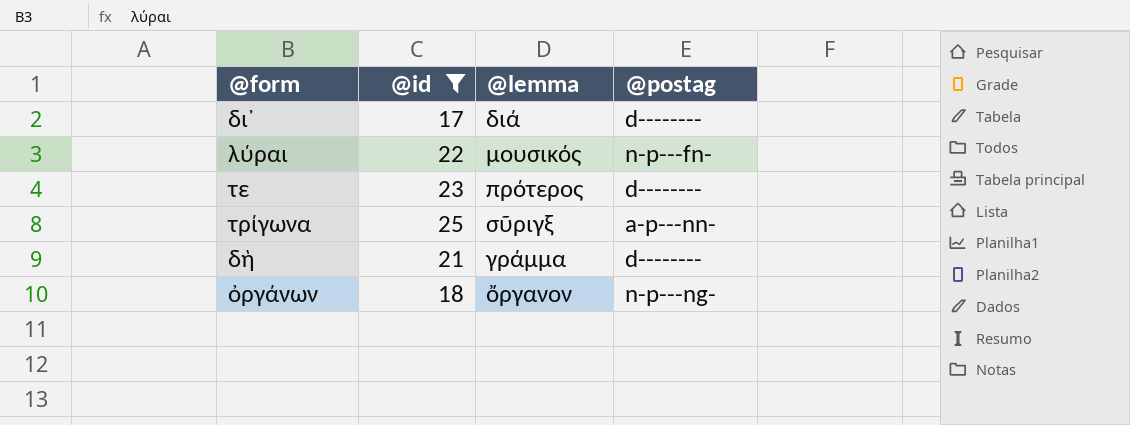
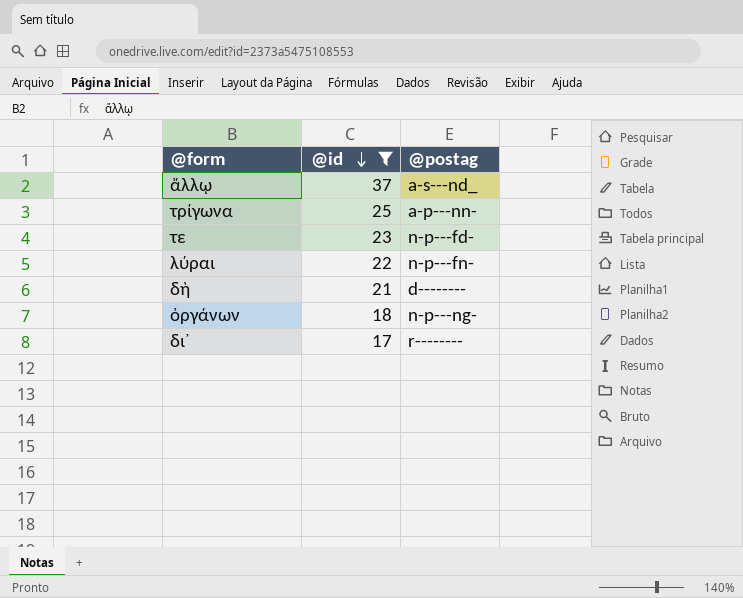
row order: none -> @id descending
column @lemma | position: 3 -> none
row ἄλλῳ: none -> 37 | a-s---nd_
τε | @postag: d-------- -> n-p---fd-
δι᾽ | @postag: d-------- -> r--------

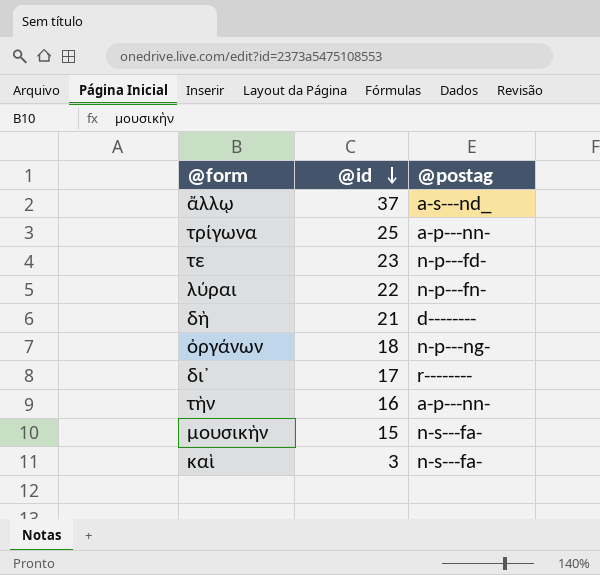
filter: @id >= 17 -> none

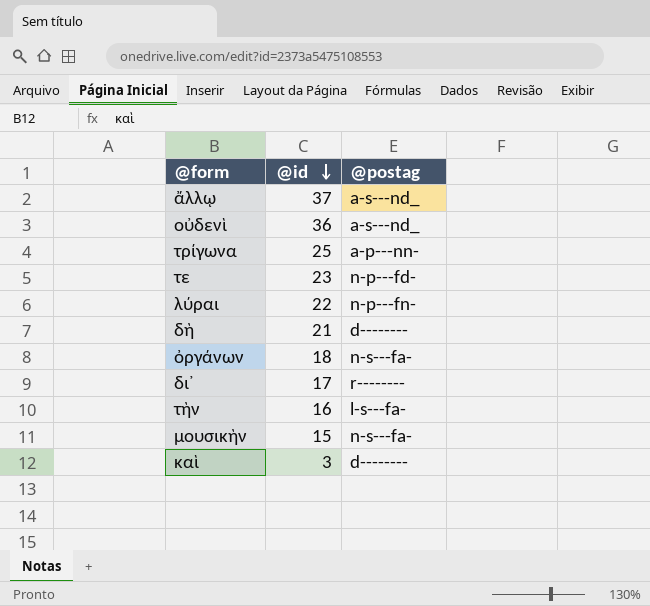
row οὐδενὶ: none -> 36 | a-s---nd_
ὀργάνων | @postag: n-p---ng- -> n-s---fa-
τὴν | @postag: a-p---nn- -> l-s---fa-
καὶ | @postag: n-s---fa- -> d--------

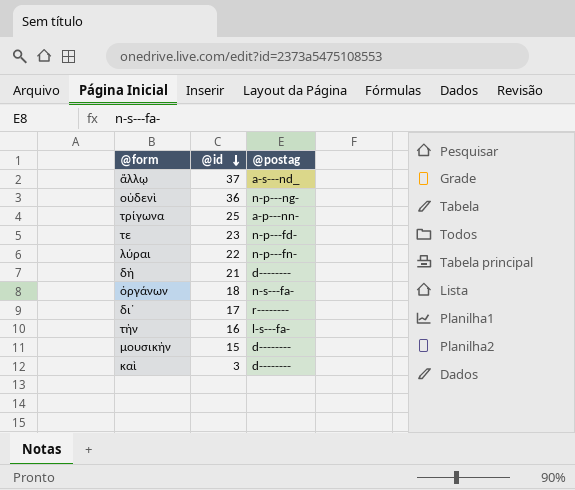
οὐδενὶ | @postag: a-s---nd_ -> n-p---ng-
μουσικὴν | @postag: n-s---fa- -> d--------

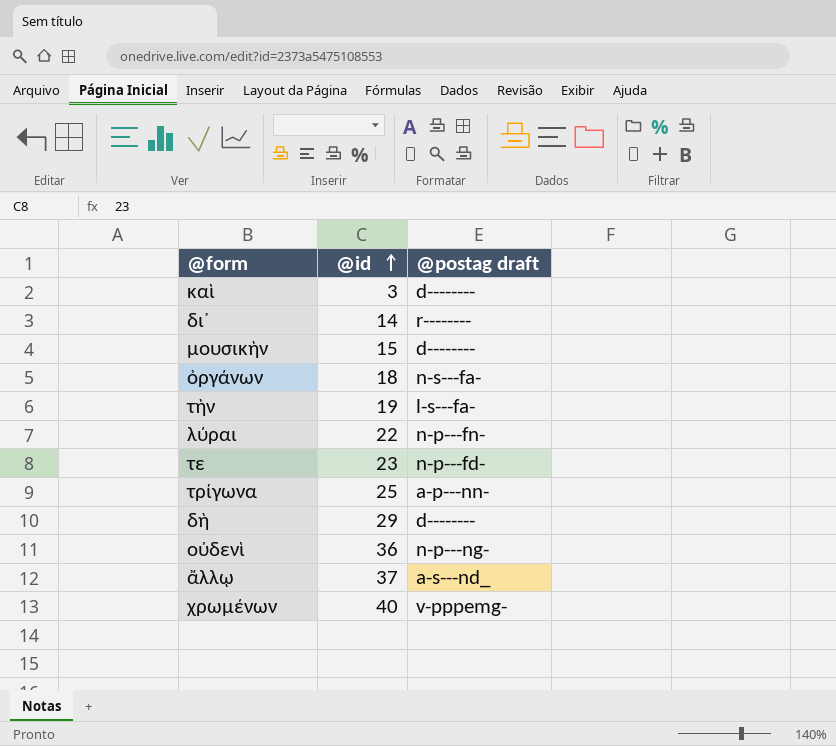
row order: @id descending -> @id ascending
column name: @postag -> @postag draft
δι᾽ | @id: 17 -> 14
τὴν | @id: 16 -> 19
δὴ | @id: 21 -> 29
row χρωμένων: none -> 40 | v-pppemg-

